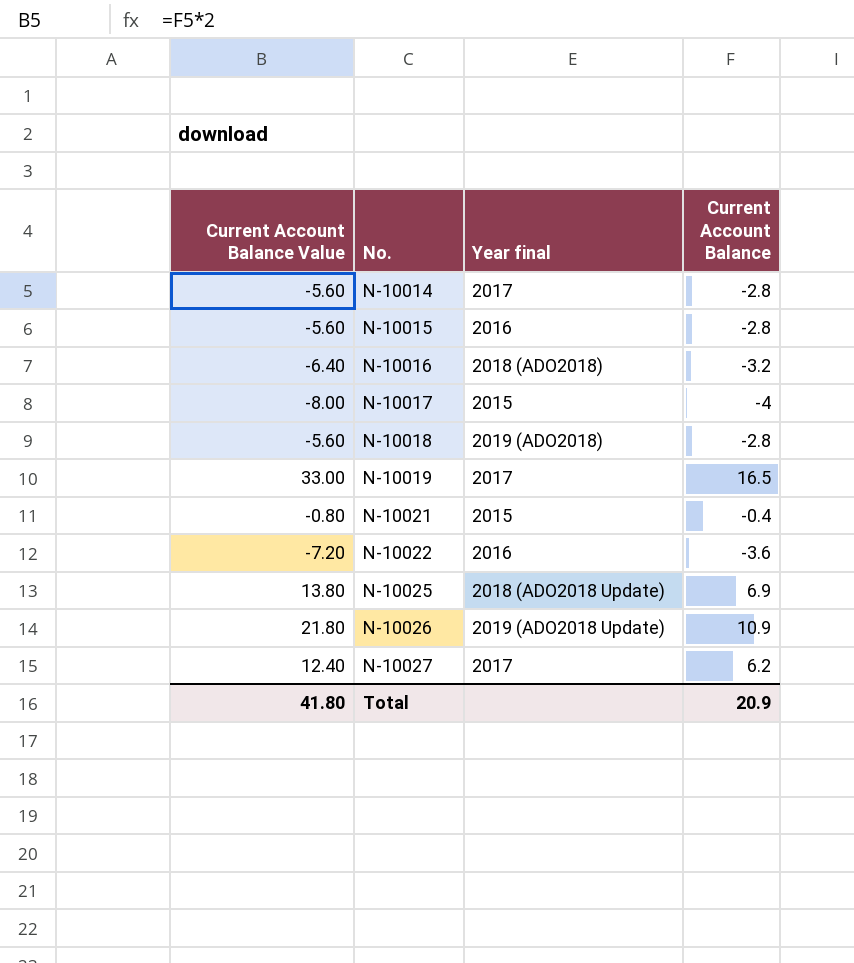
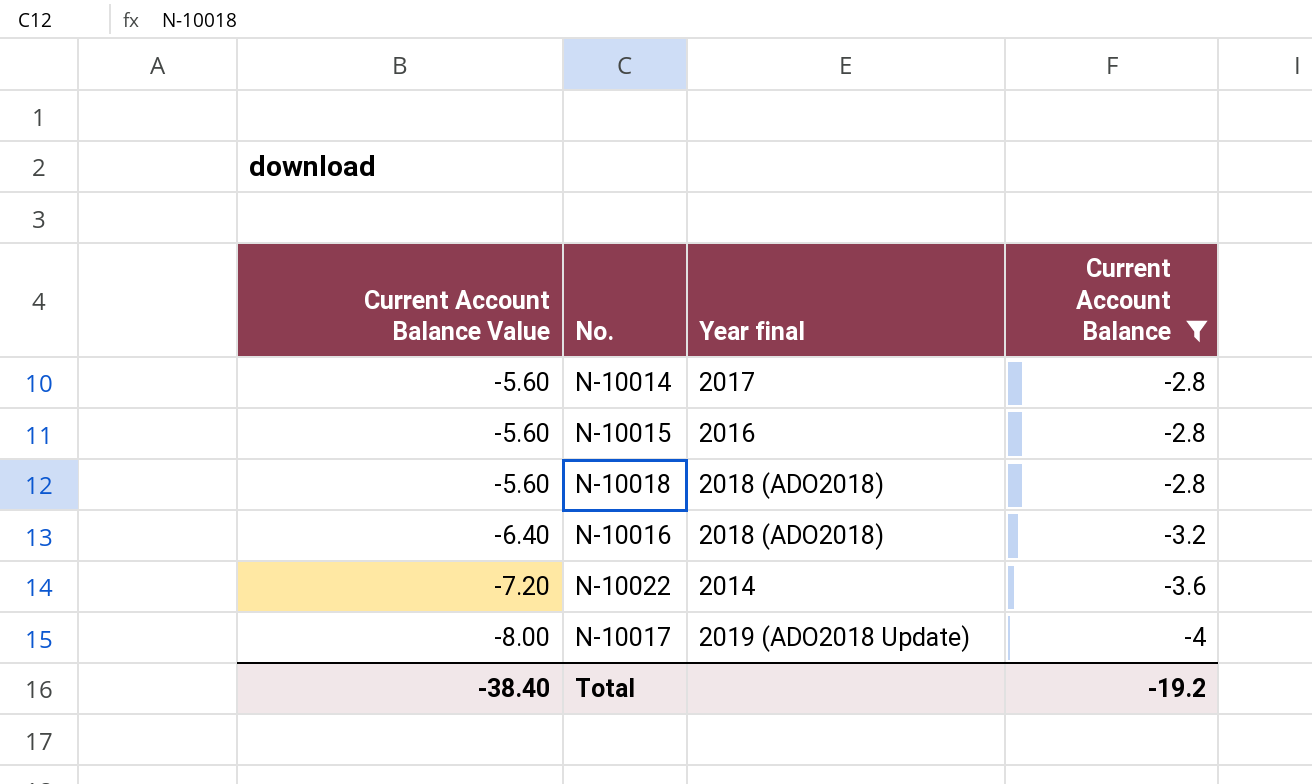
filter: none -> Current Account Balance <= -2.8
row order: No. ascending -> Current Account Balance Value descending
N-10018 | Year final: 2019 (ADO2018) -> 2018 (ADO2018)
N-10022 | Year final: 2016 -> 2014
N-10017 | Year final: 2015 -> 2019 (ADO2018 Update)
Total | Current Account Balance Value: 41.80 -> -38.40
Total | Current Account Balance: 20.9 -> -19.2

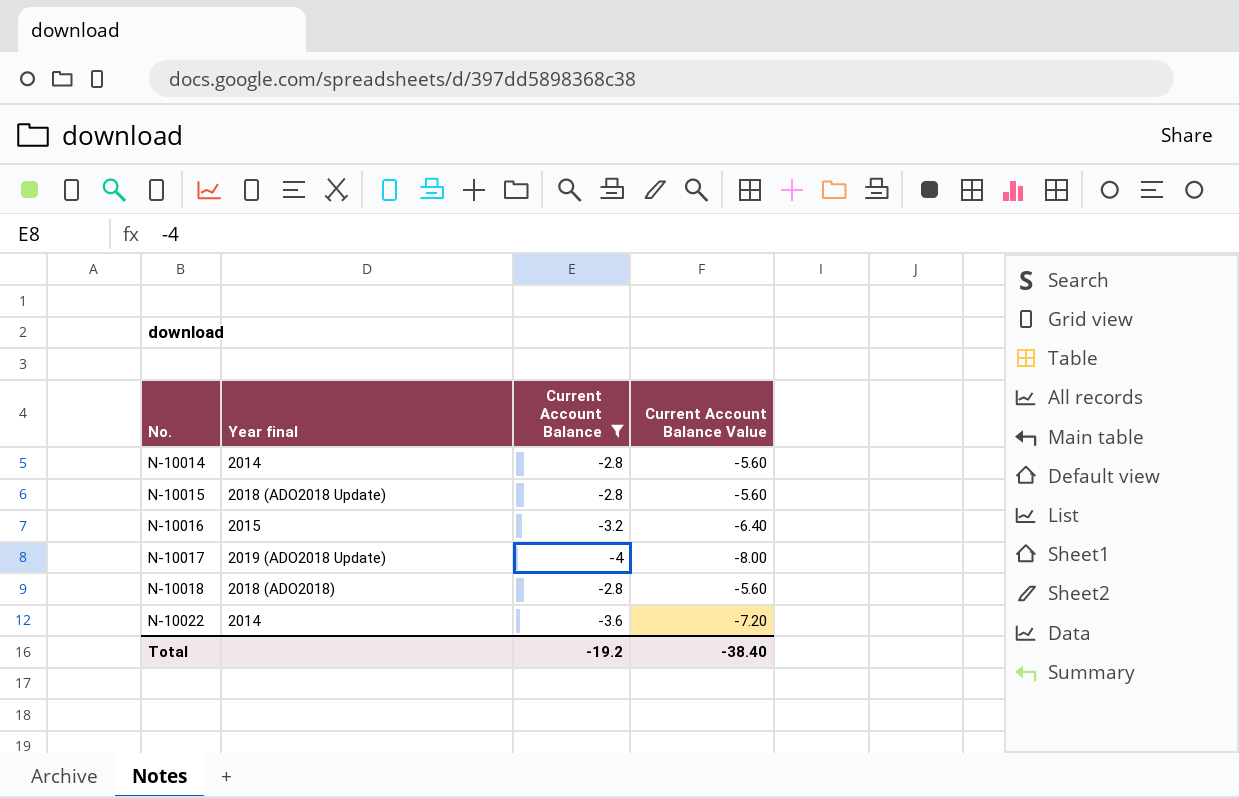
row order: Current Account Balance Value descending -> No. ascending
column Current Account Balance Value | position: 1 -> 4
N-10014 | Year final: 2017 -> 2014
N-10015 | Year final: 2016 -> 2018 (ADO2018 Update)
N-10016 | Year final: 2018 (ADO2018) -> 2015

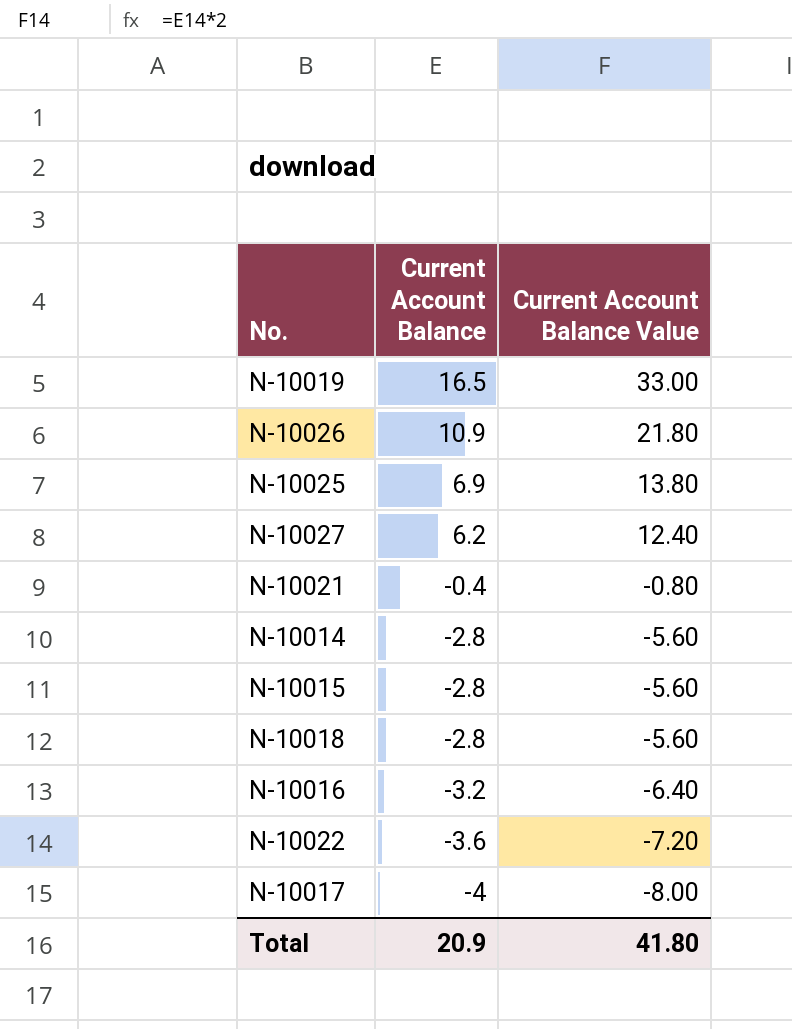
filter: Current Account Balance <= -2.8 -> none
row order: No. ascending -> Current Account Balance descending
column Year final | position: 2 -> none
Total | Current Account Balance: -19.2 -> 20.9
Total | Current Account Balance Value: -38.40 -> 41.80

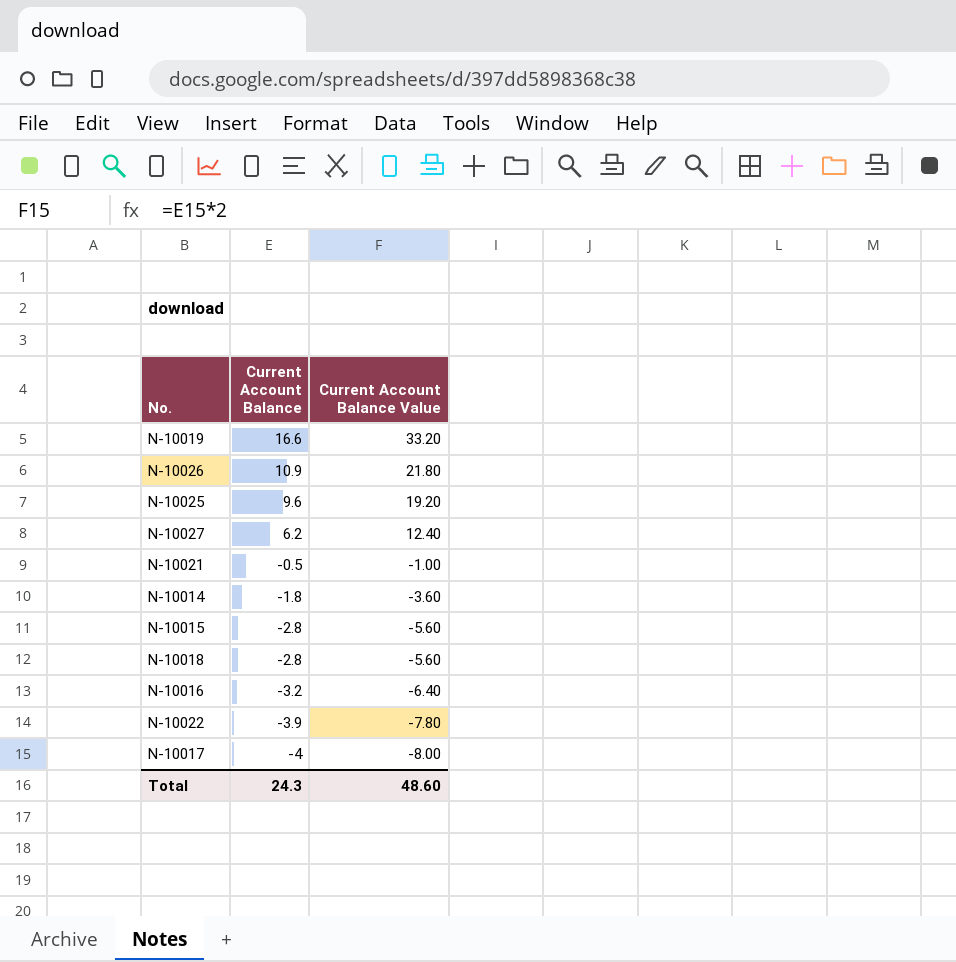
N-10019 | Current Account Balance: 16.5 -> 16.6
N-10019 | Current Account Balance Value: 33.00 -> 33.20
N-10025 | Current Account Balance: 6.9 -> 9.6
N-10025 | Current Account Balance Value: 13.80 -> 19.20
N-10021 | Current Account Balance: -0.4 -> -0.5
N-10021 | Current Account Balance Value: -0.80 -> -1.00
N-10014 | Current Account Balance: -2.8 -> -1.8
N-10014 | Current Account Balance Value: -5.60 -> -3.60
N-10022 | Current Account Balance: -3.6 -> -3.9
N-10022 | Current Account Balance Value: -7.20 -> -7.80
Total | Current Account Balance: 20.9 -> 24.3
Total | Current Account Balance Value: 41.80 -> 48.60

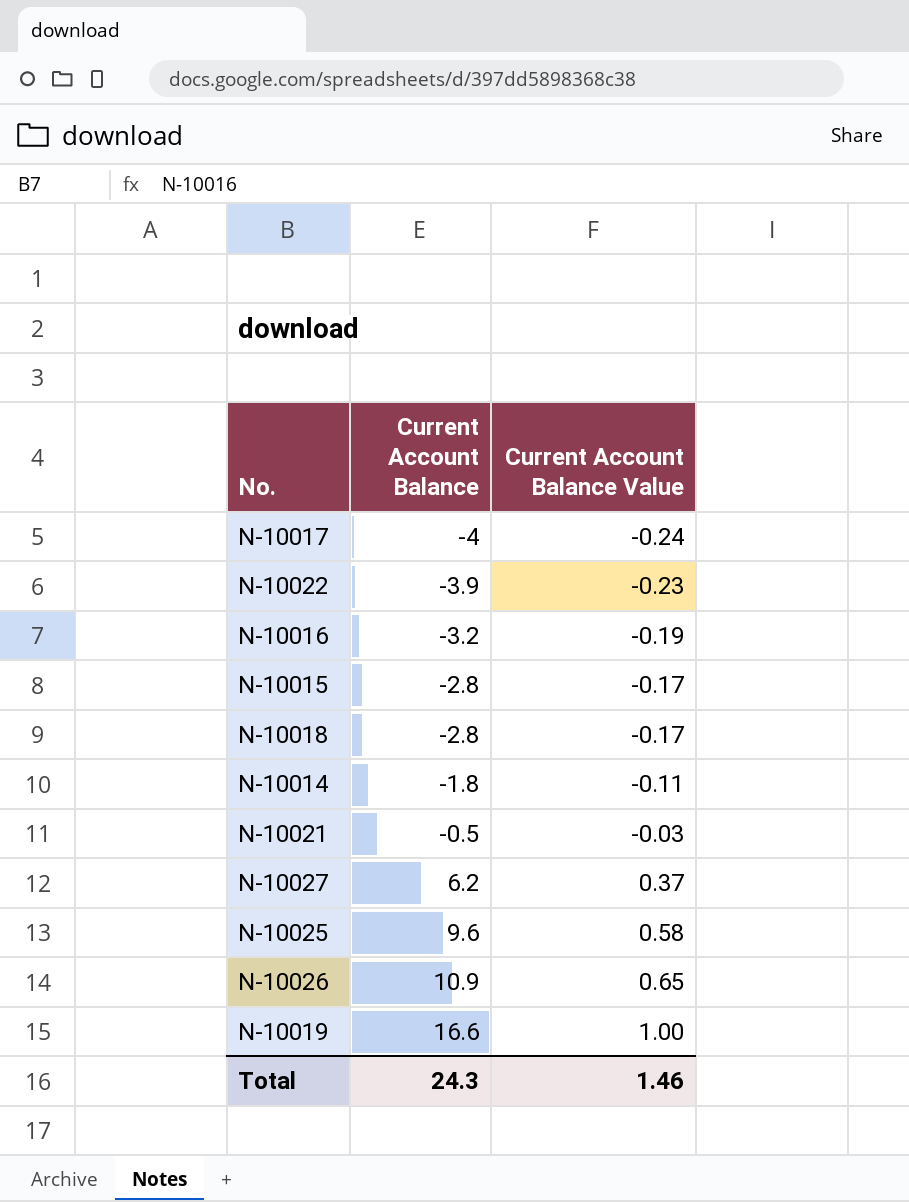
row order: Current Account Balance descending -> Current Account Balance ascending
column Current Account Balance Value | formula: [Current Account Balance] * 2 -> [Current Account Balance] * 0.06
Total | Current Account Balance Value: 48.60 -> 1.46

